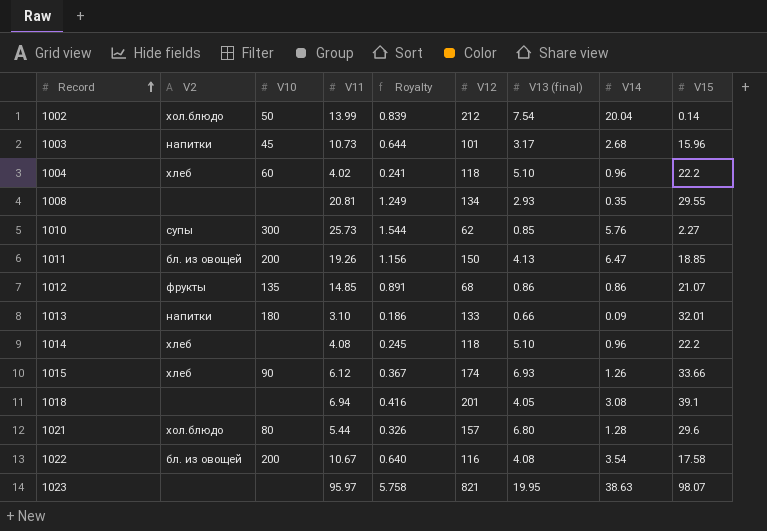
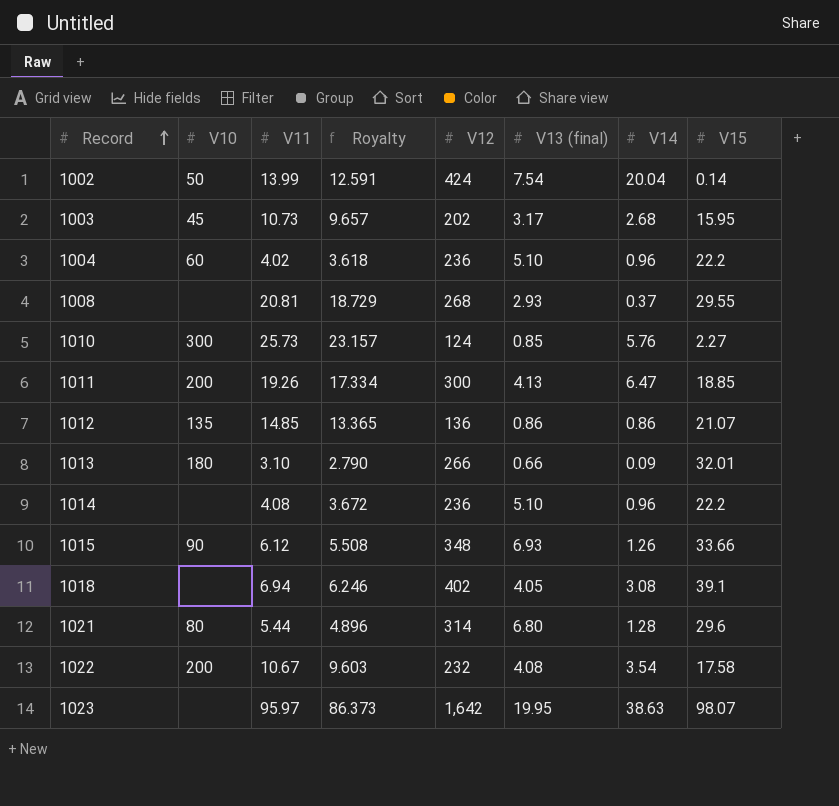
column V2 | position: 2 -> none
column Royalty | formula: [V11] * 0.06 -> [V11] * 0.9
1002 | V12: 212 -> 424
1003 | V12: 101 -> 202
1003 | V15: 15.96 -> 15.95
1004 | V12: 118 -> 236
1008 | V12: 134 -> 268
1008 | V14: 0.35 -> 0.37
1010 | V12: 62 -> 124
1011 | V12: 150 -> 300
1012 | V12: 68 -> 136
1013 | V12: 133 -> 266
1014 | V12: 118 -> 236
1015 | V12: 174 -> 348
1018 | V12: 201 -> 402
1021 | V12: 157 -> 314
1022 | V12: 116 -> 232
1023 | V12: 821 -> 1,642

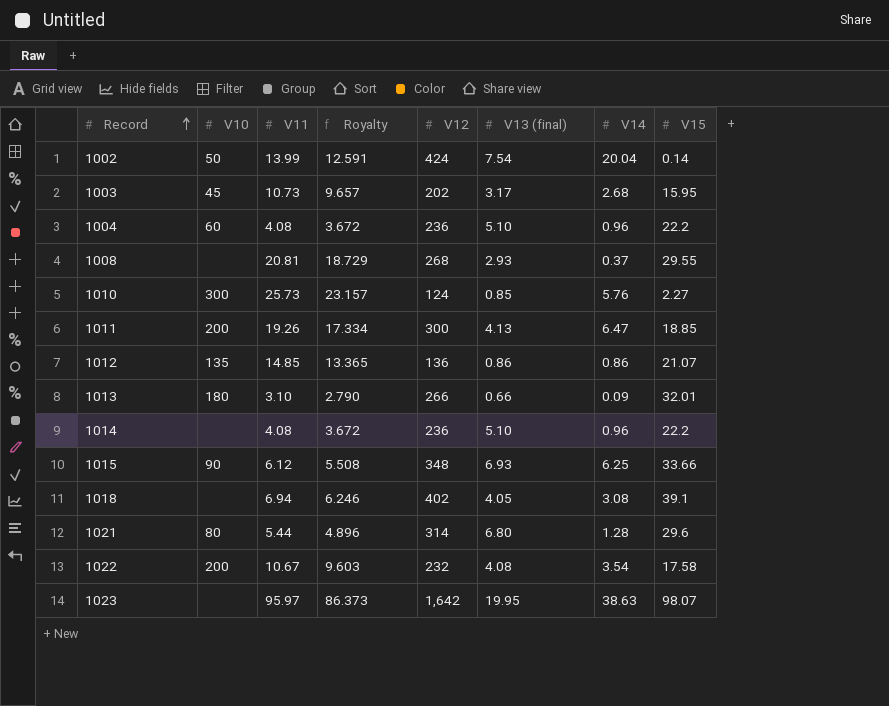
1004 | V11: 4.02 -> 4.08
1004 | Royalty: 3.618 -> 3.672
1015 | V14: 1.26 -> 6.25

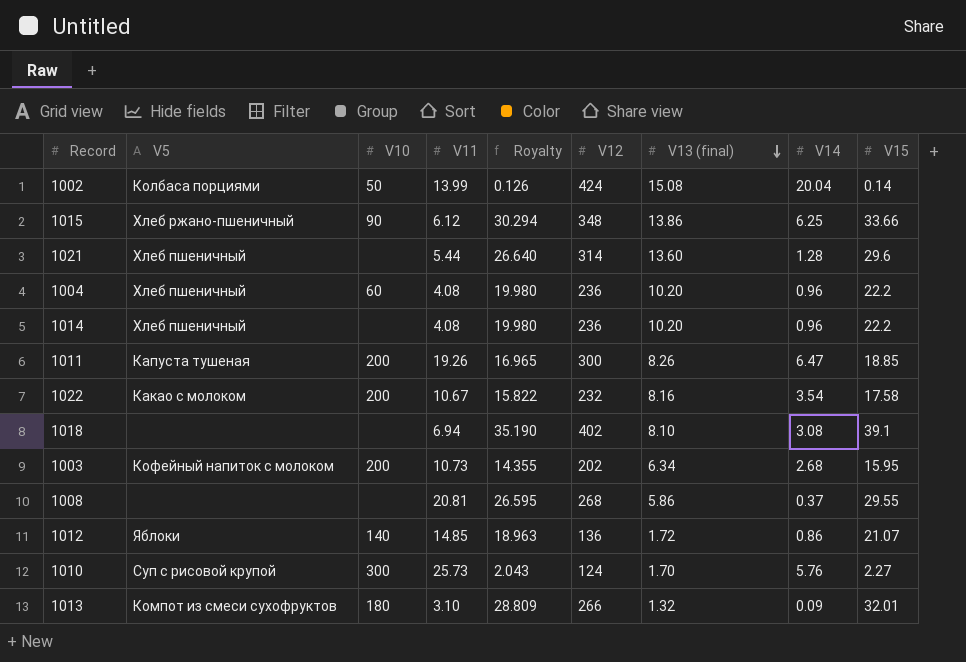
row order: Record ascending -> V13 (final) descending
column V5 | position: none -> 2
column Royalty | formula: [V11] * 0.9 -> [V15] * 0.9
row 1023: none | 95.97 | 86.373 | 1,642 | 19.95 | 38.63 | 98.07 -> none
1002 | V13 (final): 7.54 -> 15.08
1015 | V13 (final): 6.93 -> 13.86
1021 | V10: 80 -> none
1021 | V13 (final): 6.80 -> 13.60
1004 | V13 (final): 5.10 -> 10.20
1014 | V13 (final): 5.10 -> 10.20
1011 | V13 (final): 4.13 -> 8.26
1022 | V13 (final): 4.08 -> 8.16
1018 | V13 (final): 4.05 -> 8.10
1003 | V10: 45 -> 200
1003 | V13 (final): 3.17 -> 6.34
1008 | V13 (final): 2.93 -> 5.86
1012 | V10: 135 -> 140
1012 | V13 (final): 0.86 -> 1.72
1010 | V13 (final): 0.85 -> 1.70
1013 | V13 (final): 0.66 -> 1.32

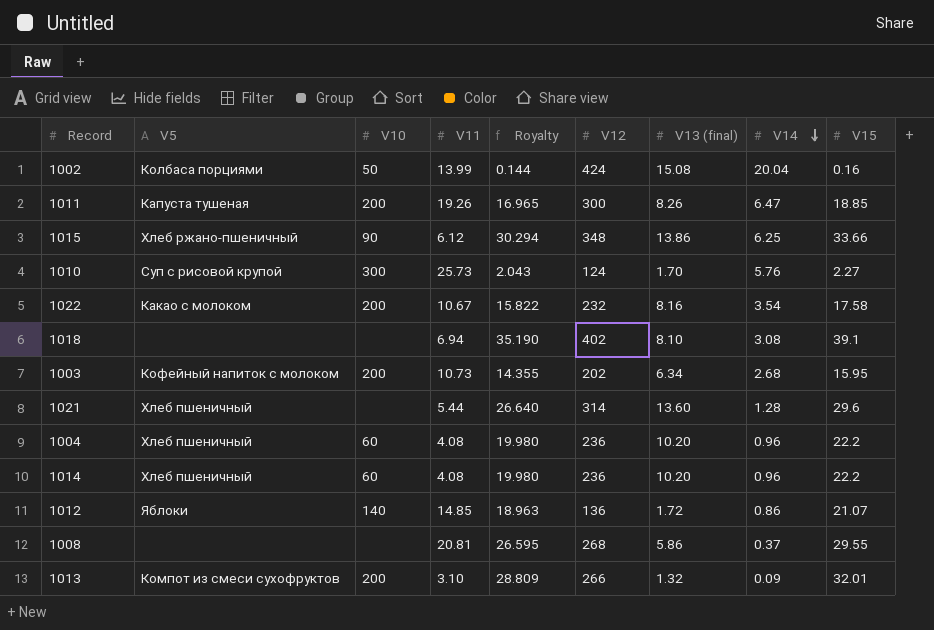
row order: V13 (final) descending -> V14 descending
1002 | Royalty: 0.126 -> 0.144
1002 | V15: 0.14 -> 0.16
1014 | V10: none -> 60
1013 | V10: 180 -> 200

